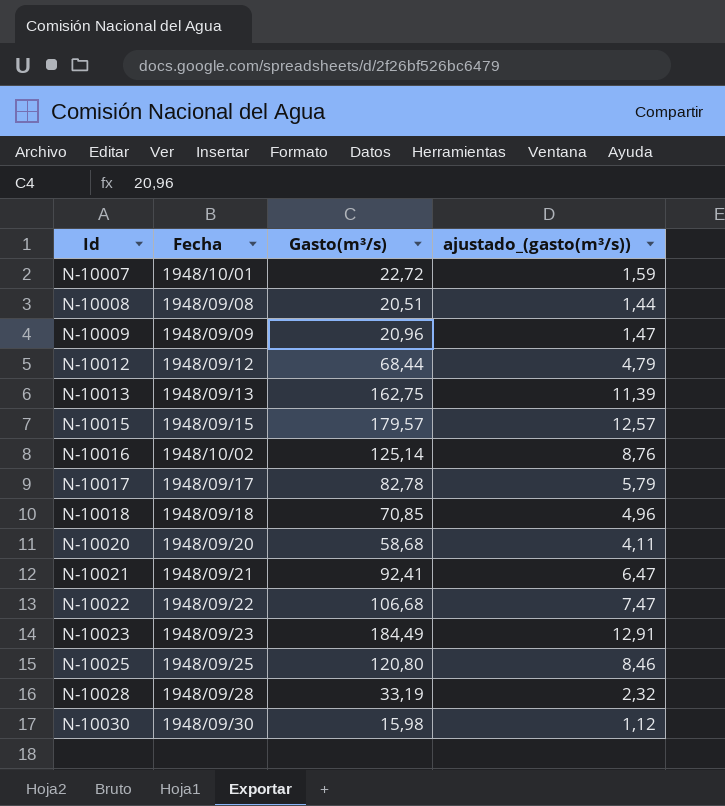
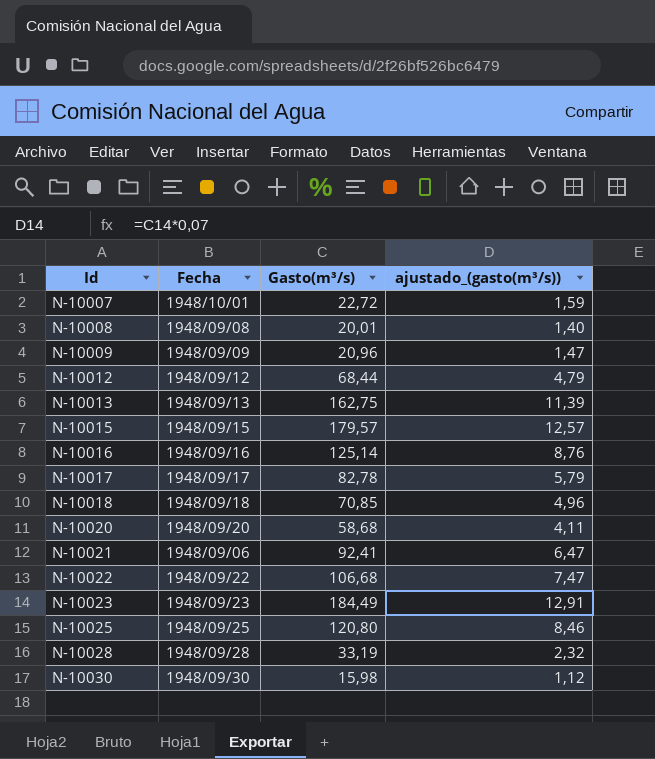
N-10008 | Gasto(m³/s): 20,51 -> 20,01
N-10008 | ajustado_(gasto(m³/s)): 1,44 -> 1,40
N-10016 | Fecha: 1948/10/02 -> 1948/09/16
N-10021 | Fecha: 1948/09/21 -> 1948/09/06

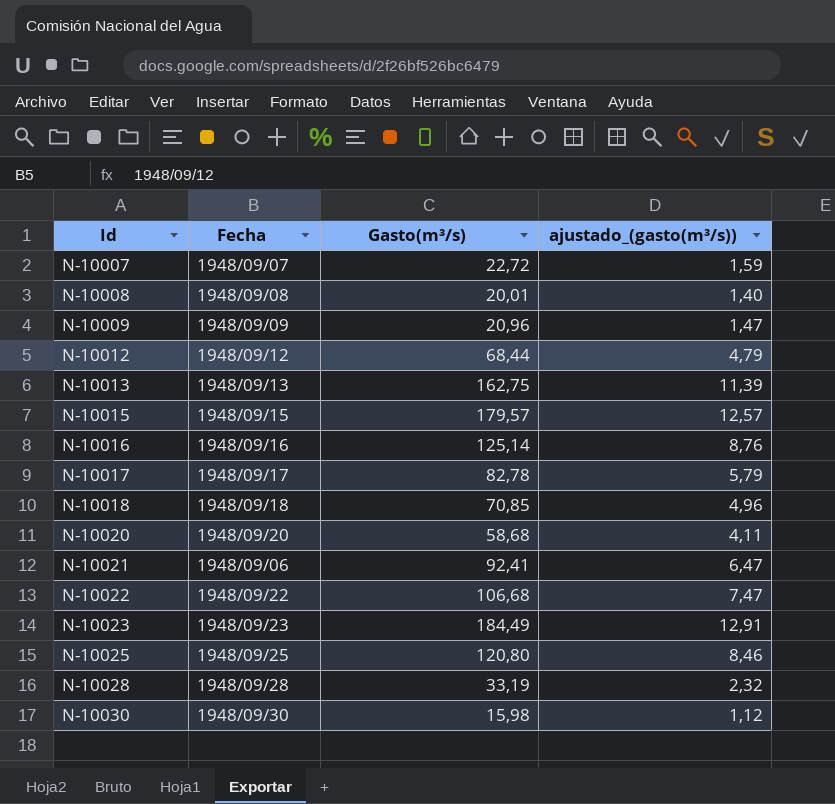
N-10007 | Fecha: 1948/10/01 -> 1948/09/07

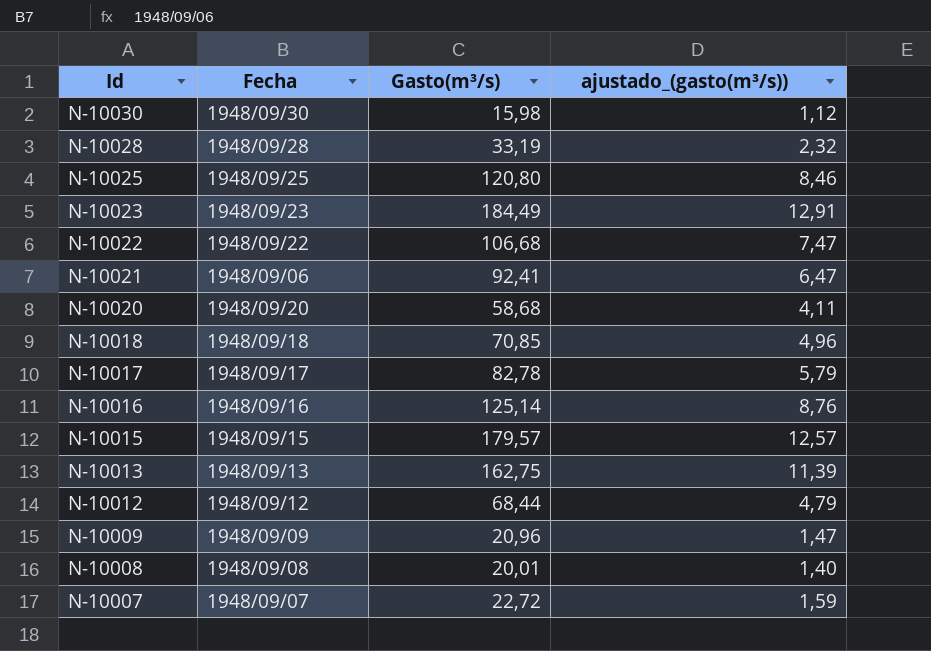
row order: Id ascending -> Id descending

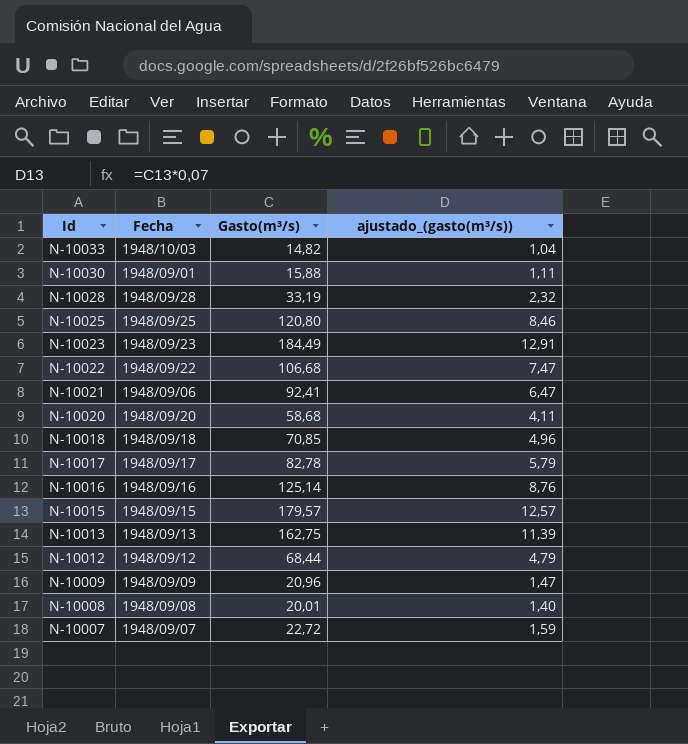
row N-10033: none -> 1948/10/03 | 14,82 | 1,04
N-10030 | Fecha: 1948/09/30 -> 1948/09/01
N-10030 | Gasto(m³/s): 15,98 -> 15,88
N-10030 | ajustado_(gasto(m³/s)): 1,12 -> 1,11

